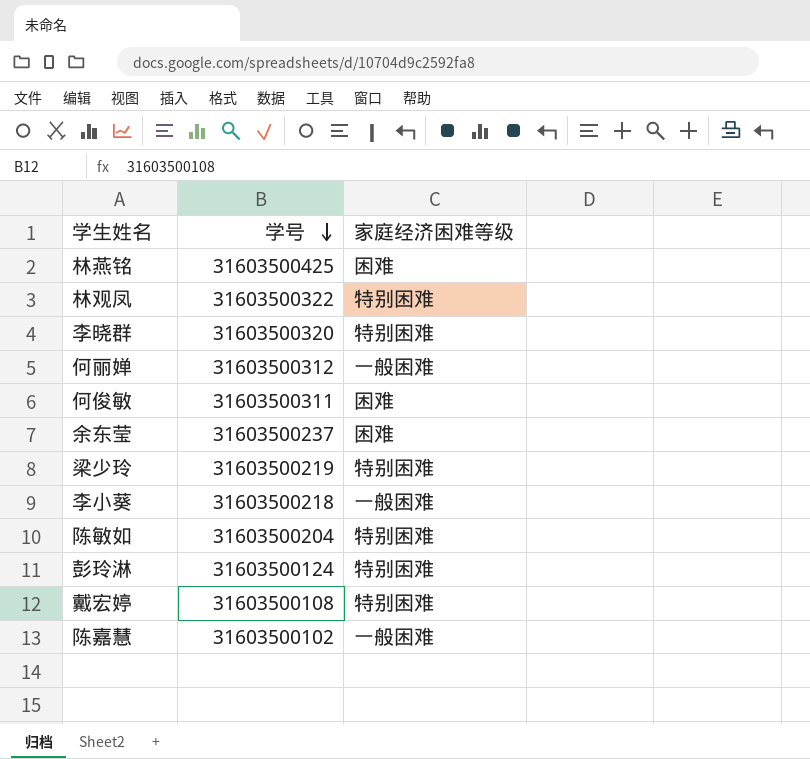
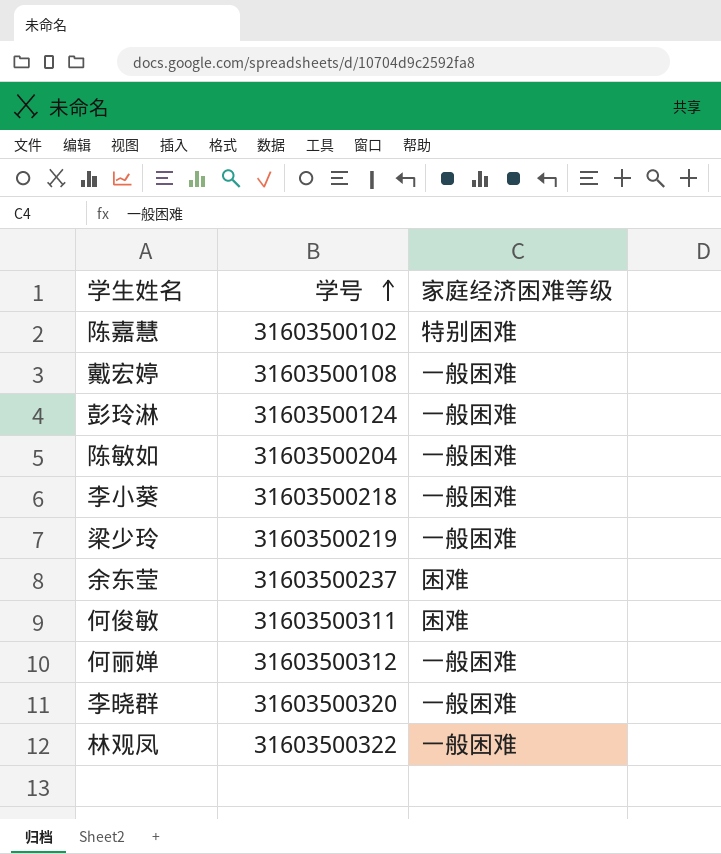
row order: 学号 descending -> 学号 ascending
row 林燕铭: 31603500425 | 困难 -> none
陈嘉慧 | 家庭经济困难等级: 一般困难 -> 特别困难
戴宏婷 | 家庭经济困难等级: 特别困难 -> 一般困难
彭玲淋 | 家庭经济困难等级: 特别困难 -> 一般困难
陈敏如 | 家庭经济困难等级: 特别困难 -> 一般困难
梁少玲 | 家庭经济困难等级: 特别困难 -> 一般困难
李晓群 | 家庭经济困难等级: 特别困难 -> 一般困难
林观凤 | 家庭经济困难等级: 特别困难 -> 一般困难

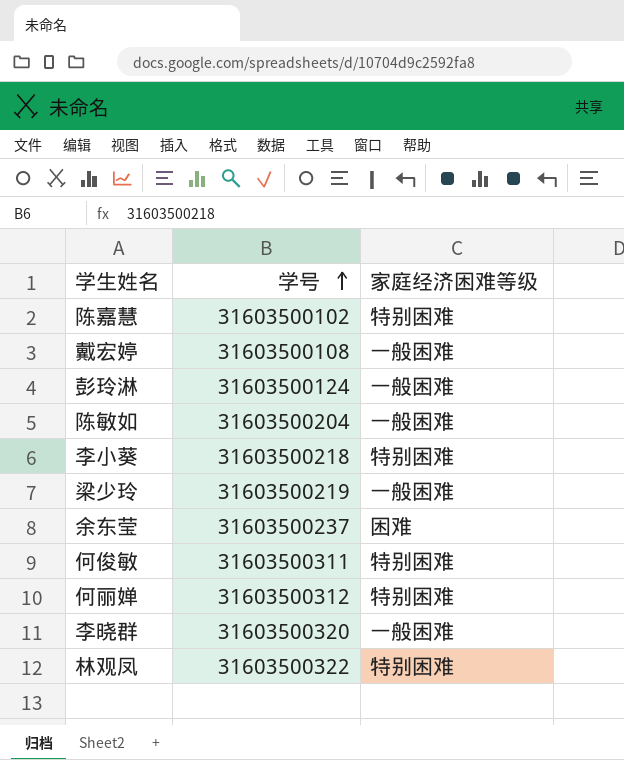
李小葵 | 家庭经济困难等级: 一般困难 -> 特别困难
何俊敏 | 家庭经济困难等级: 困难 -> 特别困难
何丽婵 | 家庭经济困难等级: 一般困难 -> 特别困难
林观凤 | 家庭经济困难等级: 一般困难 -> 特别困难

